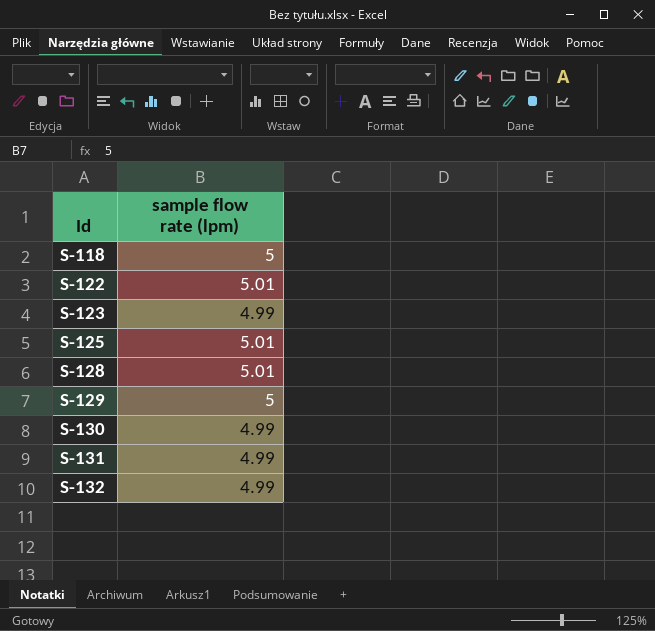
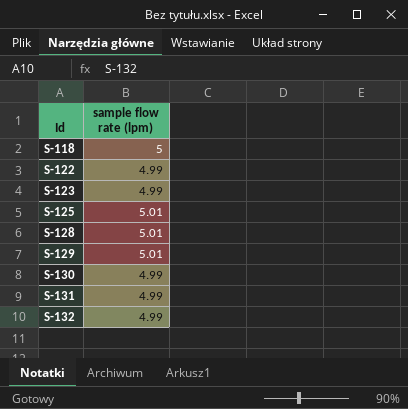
S-122 | sample flow rate (lpm): 5.01 -> 4.99
S-129 | sample flow rate (lpm): 5 -> 5.01

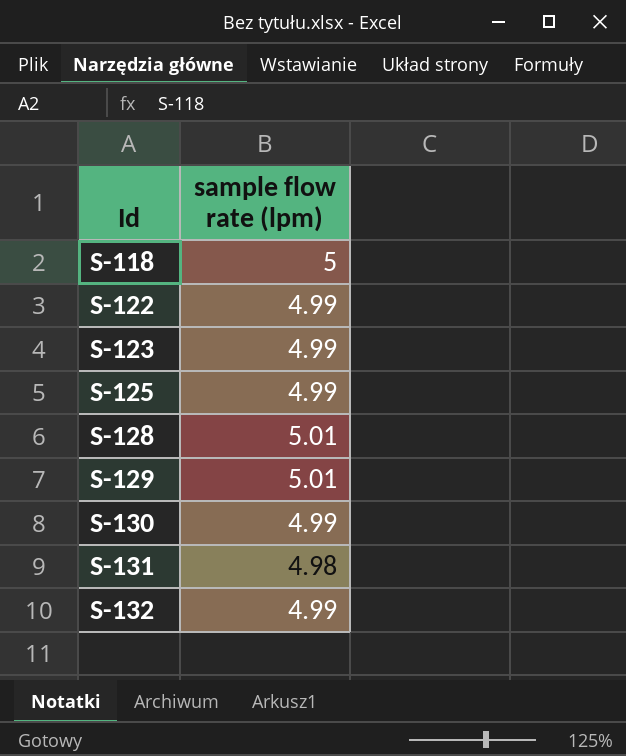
S-125 | sample flow rate (lpm): 5.01 -> 4.99
S-131 | sample flow rate (lpm): 4.99 -> 4.98

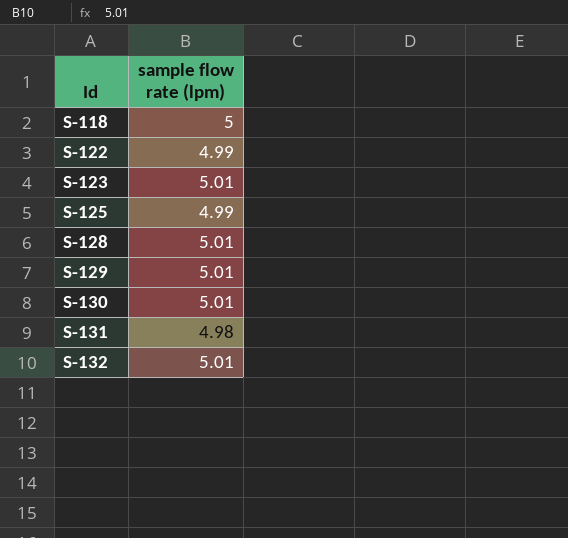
S-123 | sample flow rate (lpm): 4.99 -> 5.01
S-130 | sample flow rate (lpm): 4.99 -> 5.01
S-132 | sample flow rate (lpm): 4.99 -> 5.01

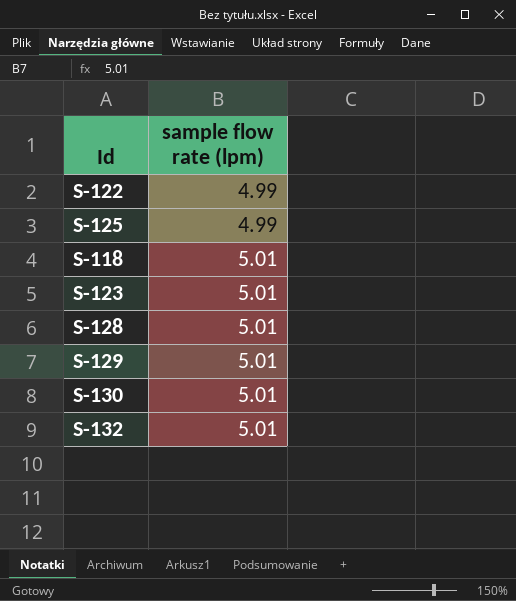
row order: Id ascending -> sample flow rate (lpm) ascending
row S-131: 4.98 -> none
S-118 | sample flow rate (lpm): 5 -> 5.01

